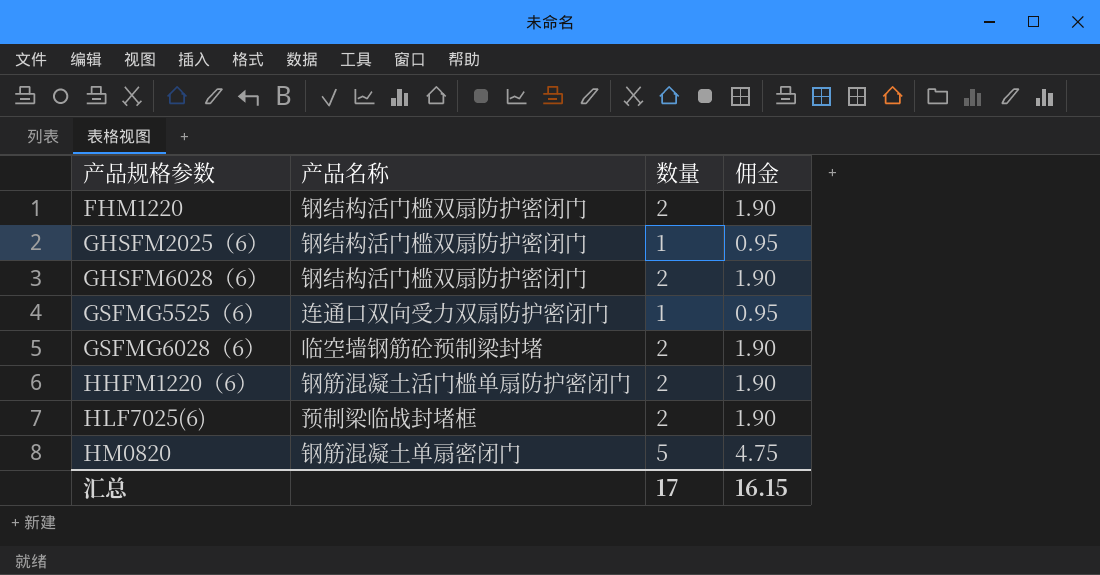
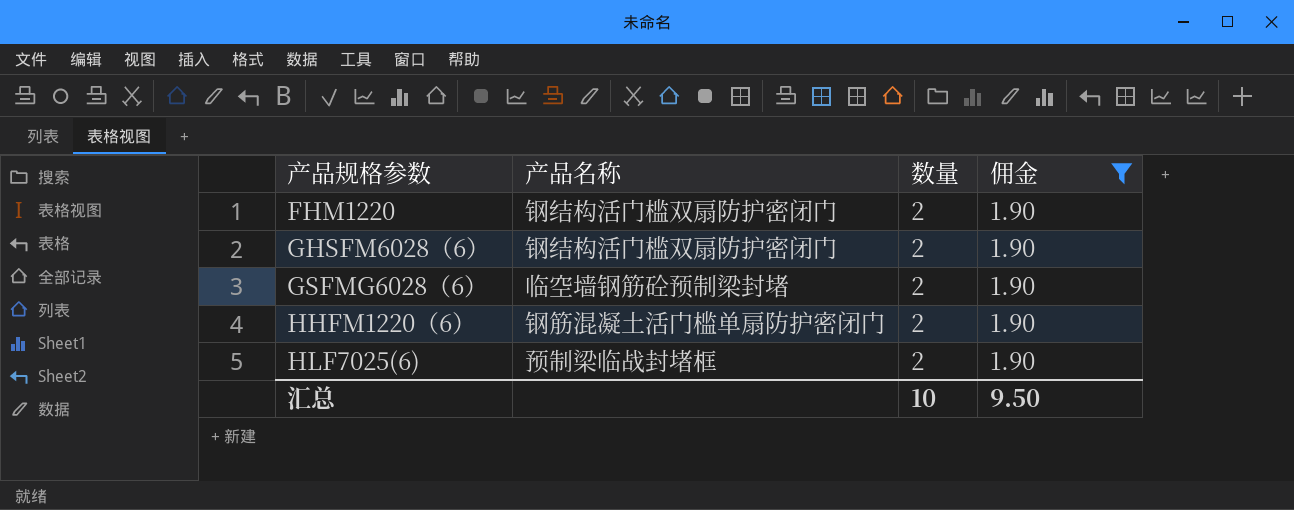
filter: none -> 佣金 = 1.90
汇总 | 数量: 17 -> 10
汇总 | 佣金: 16.15 -> 9.50

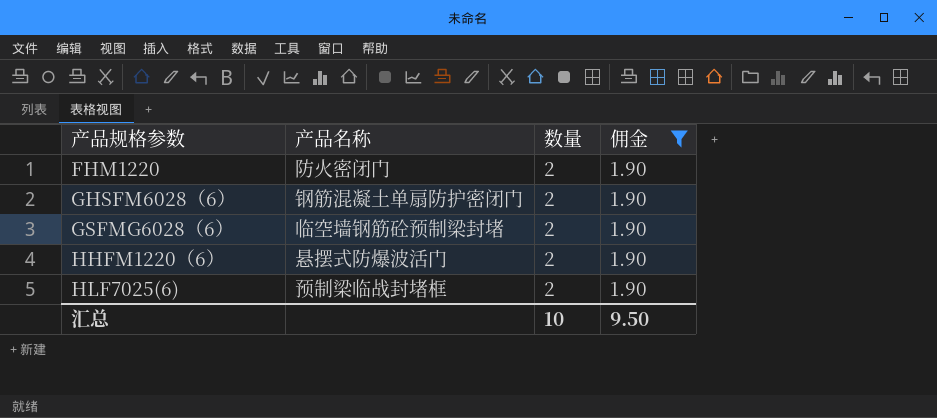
FHM1220 | 产品名称: 钢结构活门槛双扇防护密闭门 -> 防火密闭门
GHSFM6028（6） | 产品名称: 钢结构活门槛双扇防护密闭门 -> 钢筋混凝土单扇防护密闭门
HHFM1220（6） | 产品名称: 钢筋混凝土活门槛单扇防护密闭门 -> 悬摆式防爆波活门

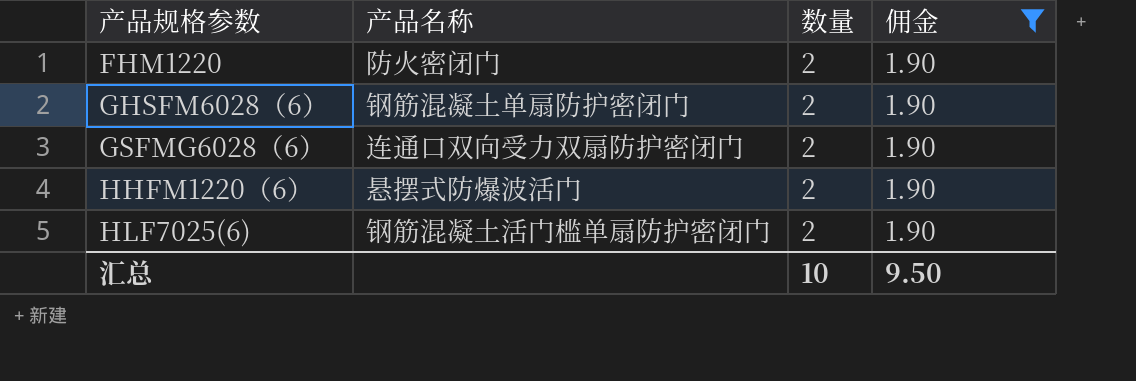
GSFMG6028（6） | 产品名称: 临空墙钢筋砼预制梁封堵 -> 连通口双向受力双扇防护密闭门
HLF7025(6) | 产品名称: 预制梁临战封堵框 -> 钢筋混凝土活门槛单扇防护密闭门

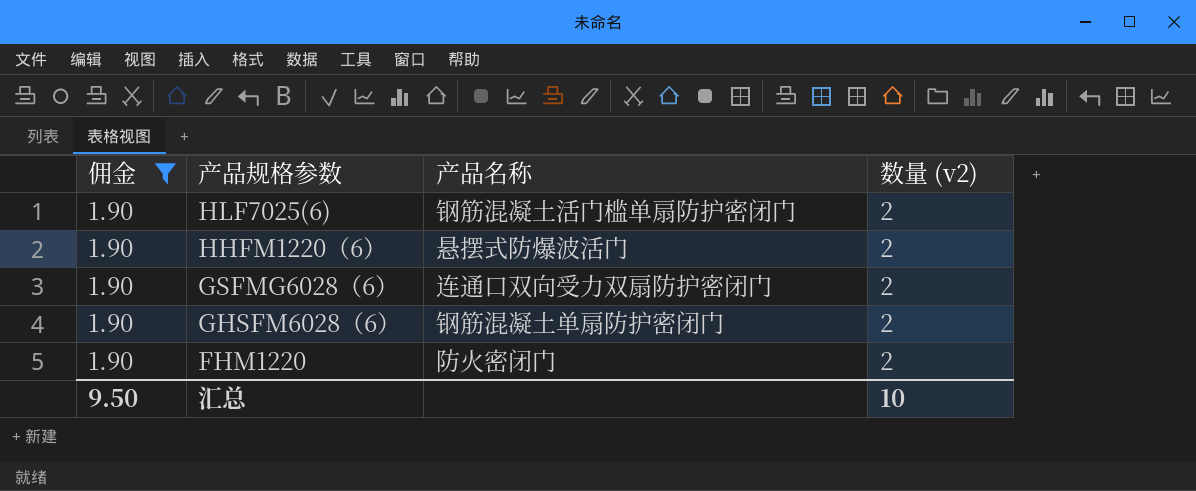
row order: 产品规格参数 ascending -> 产品规格参数 descending
column 佣金 | position: 4 -> 1
column name: 数量 -> 数量 (v2)

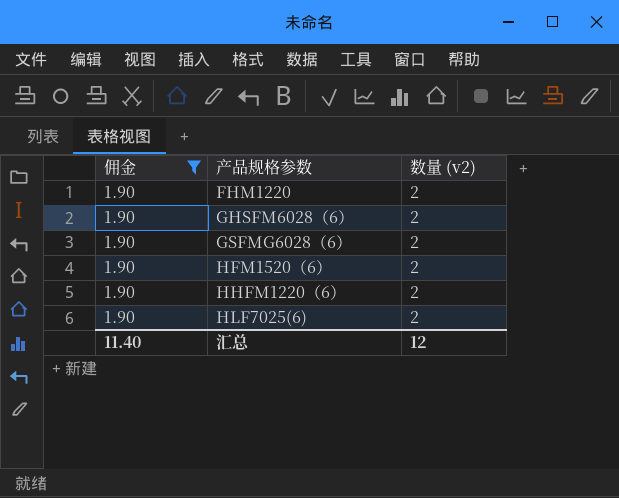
row order: 产品规格参数 descending -> 产品规格参数 ascending
column 产品名称 | position: 3 -> none
row HFM1520（6）: none -> 1.90 | 2
汇总 | 佣金: 9.50 -> 11.40
汇总 | 数量 (v2): 10 -> 12

